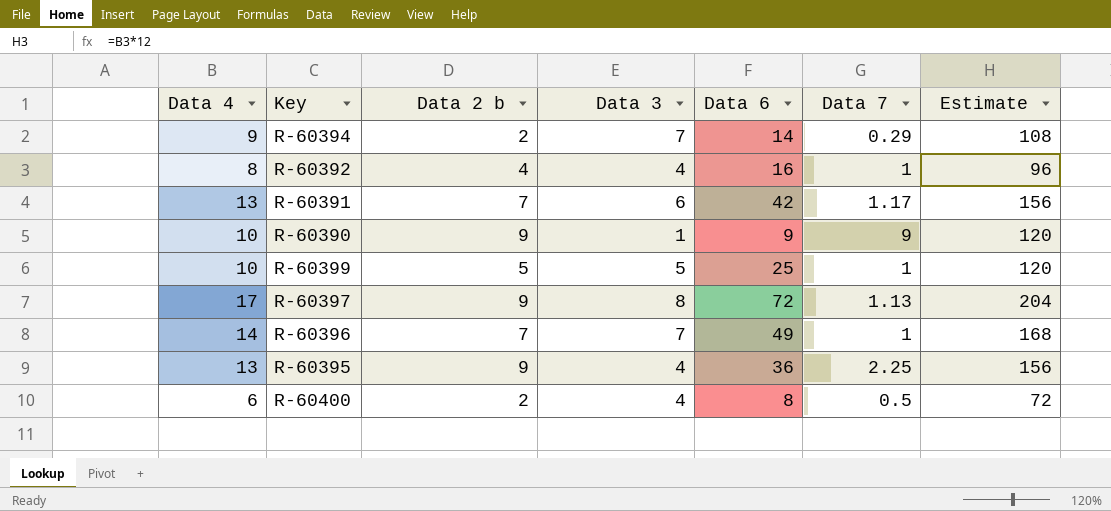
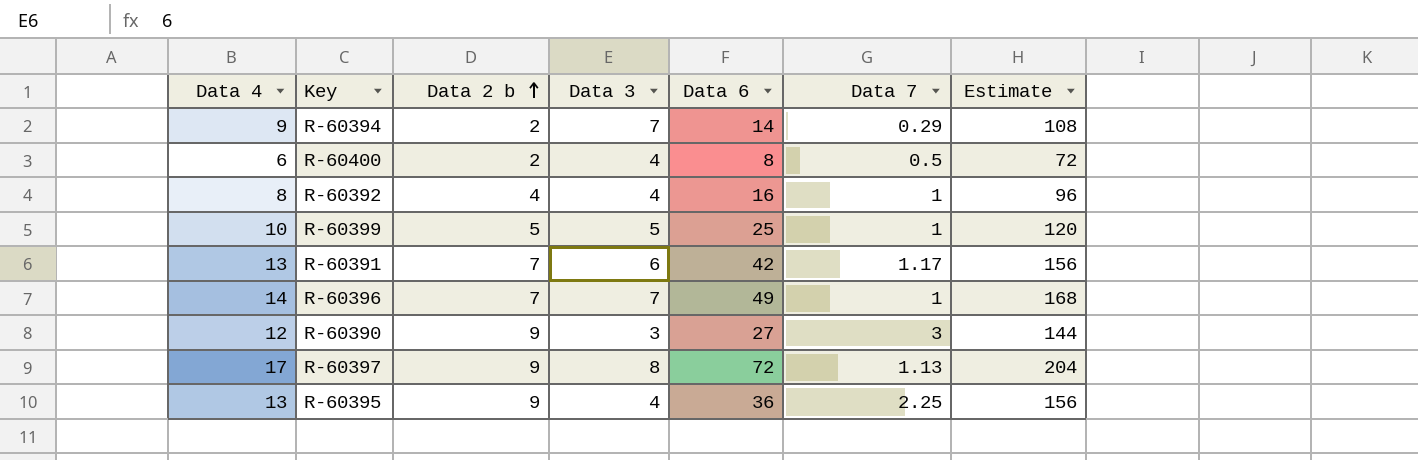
row order: none -> Data 2 b ascending
R-60390 | Data 4: 10 -> 12
R-60390 | Data 3: 1 -> 3
R-60390 | Data 6: 9 -> 27
R-60390 | Data 7: 9 -> 3
R-60390 | Estimate: 120 -> 144

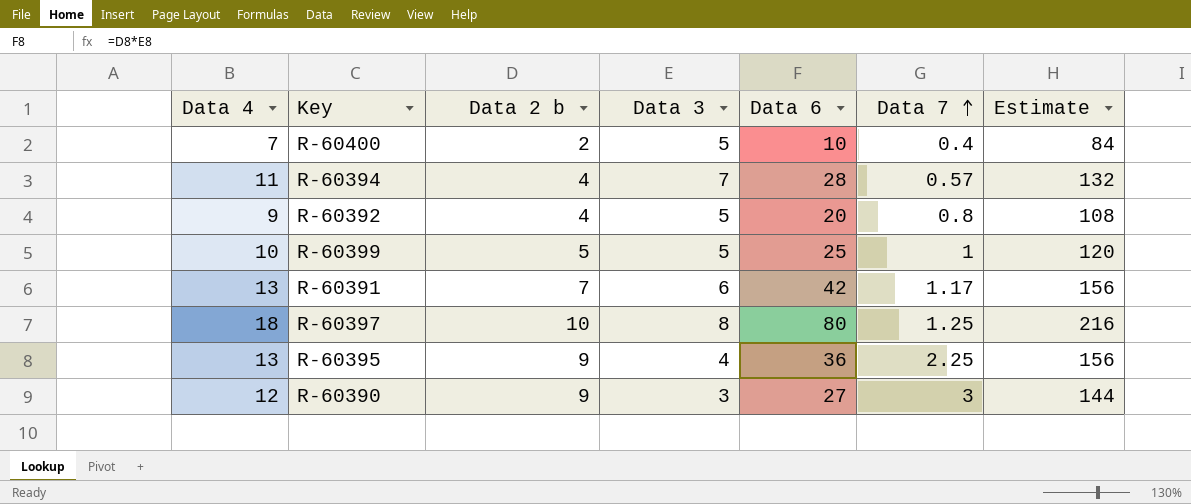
row order: Data 2 b ascending -> Data 7 ascending
row R-60396: 14 | 7 | 7 | 49 | 1 | 168 -> none
R-60400 | Data 4: 6 -> 7
R-60400 | Data 3: 4 -> 5
R-60400 | Data 6: 8 -> 10
R-60400 | Data 7: 0.5 -> 0.4
R-60400 | Estimate: 72 -> 84
R-60394 | Data 4: 9 -> 11
R-60394 | Data 2 b: 2 -> 4
R-60394 | Data 6: 14 -> 28
R-60394 | Data 7: 0.29 -> 0.57
R-60394 | Estimate: 108 -> 132
R-60392 | Data 4: 8 -> 9
R-60392 | Data 3: 4 -> 5
R-60392 | Data 6: 16 -> 20
R-60392 | Data 7: 1 -> 0.8
R-60392 | Estimate: 96 -> 108
R-60397 | Data 4: 17 -> 18
R-60397 | Data 2 b: 9 -> 10
R-60397 | Data 6: 72 -> 80
R-60397 | Data 7: 1.13 -> 1.25
R-60397 | Estimate: 204 -> 216

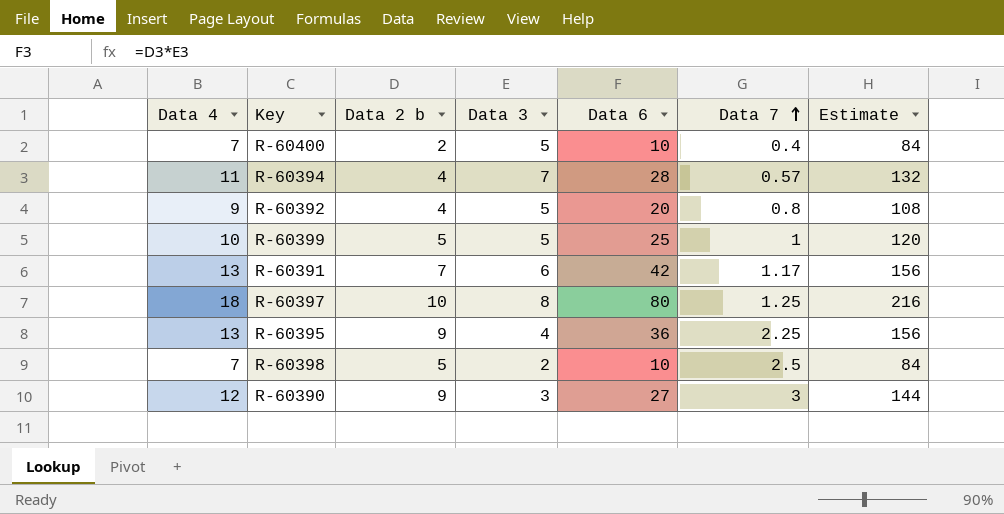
row R-60398: none -> 7 | 5 | 2 | 10 | 2.5 | 84

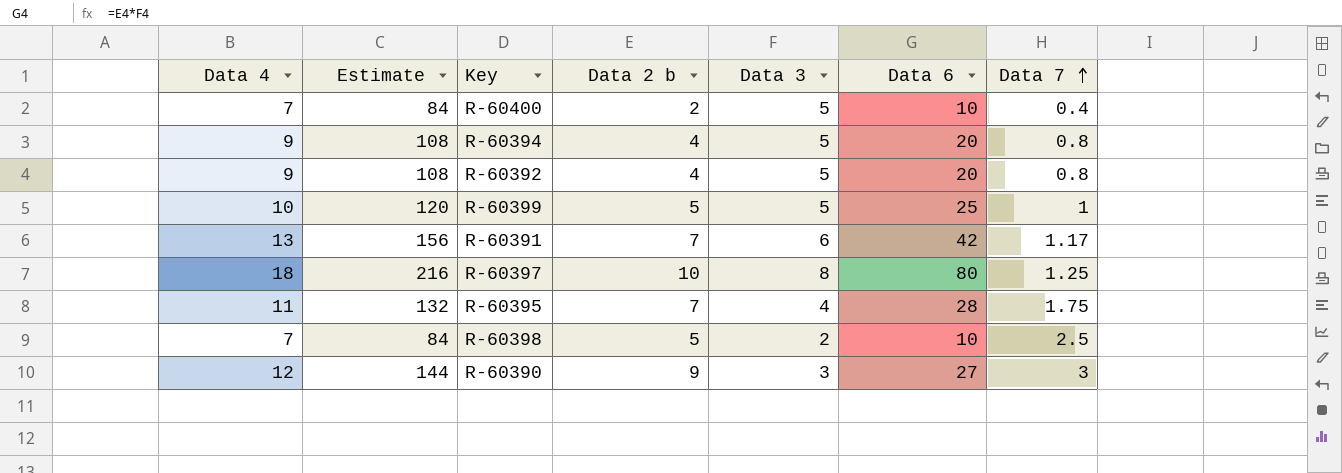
column Estimate | position: 7 -> 2
R-60394 | Data 4: 11 -> 9
R-60394 | Estimate: 132 -> 108
R-60394 | Data 3: 7 -> 5
R-60394 | Data 6: 28 -> 20
R-60394 | Data 7: 0.57 -> 0.8
R-60395 | Data 4: 13 -> 11
R-60395 | Estimate: 156 -> 132
R-60395 | Data 2 b: 9 -> 7
R-60395 | Data 6: 36 -> 28
R-60395 | Data 7: 2.25 -> 1.75

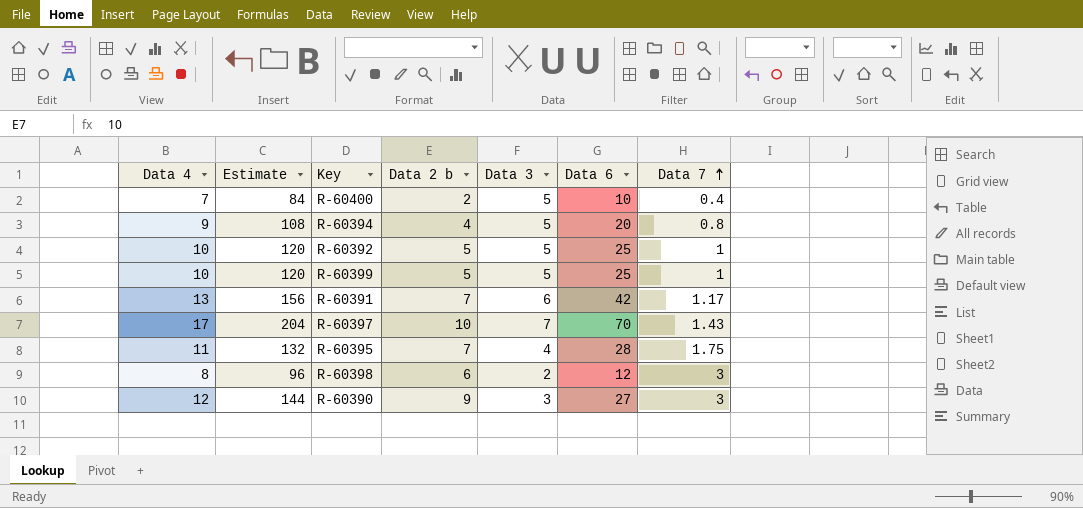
R-60392 | Data 4: 9 -> 10
R-60392 | Estimate: 108 -> 120
R-60392 | Data 2 b: 4 -> 5
R-60392 | Data 6: 20 -> 25
R-60392 | Data 7: 0.8 -> 1
R-60397 | Data 4: 18 -> 17
R-60397 | Estimate: 216 -> 204
R-60397 | Data 3: 8 -> 7
R-60397 | Data 6: 80 -> 70
R-60397 | Data 7: 1.25 -> 1.43
R-60398 | Data 4: 7 -> 8
R-60398 | Estimate: 84 -> 96
R-60398 | Data 2 b: 5 -> 6
R-60398 | Data 6: 10 -> 12
R-60398 | Data 7: 2.5 -> 3

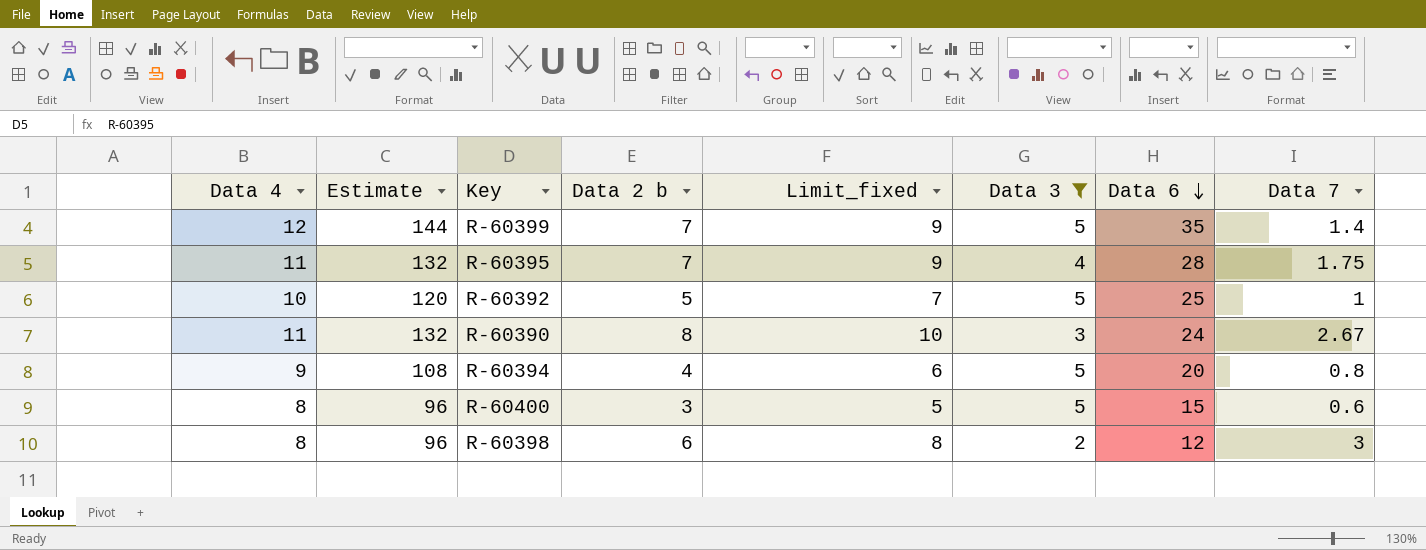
filter: none -> Data 3 <= 5
row order: Data 7 ascending -> Data 6 descending
column Limit_fixed | formula: none -> [Data 2 b] + 2
R-60399 | Data 4: 10 -> 12
R-60399 | Estimate: 120 -> 144
R-60399 | Data 2 b: 5 -> 7
R-60399 | Data 6: 25 -> 35
R-60399 | Data 7: 1 -> 1.4
R-60390 | Data 4: 12 -> 11
R-60390 | Estimate: 144 -> 132
R-60390 | Data 2 b: 9 -> 8
R-60390 | Data 6: 27 -> 24
R-60390 | Data 7: 3 -> 2.67
R-60400 | Data 4: 7 -> 8
R-60400 | Estimate: 84 -> 96
R-60400 | Data 2 b: 2 -> 3
R-60400 | Data 6: 10 -> 15
R-60400 | Data 7: 0.4 -> 0.6

